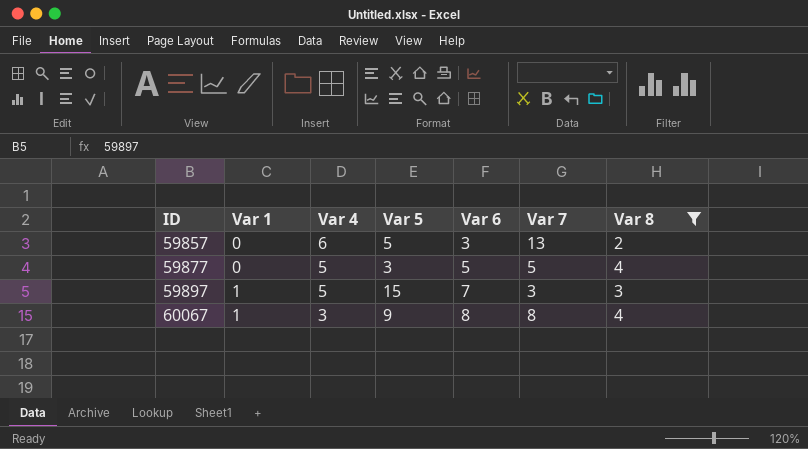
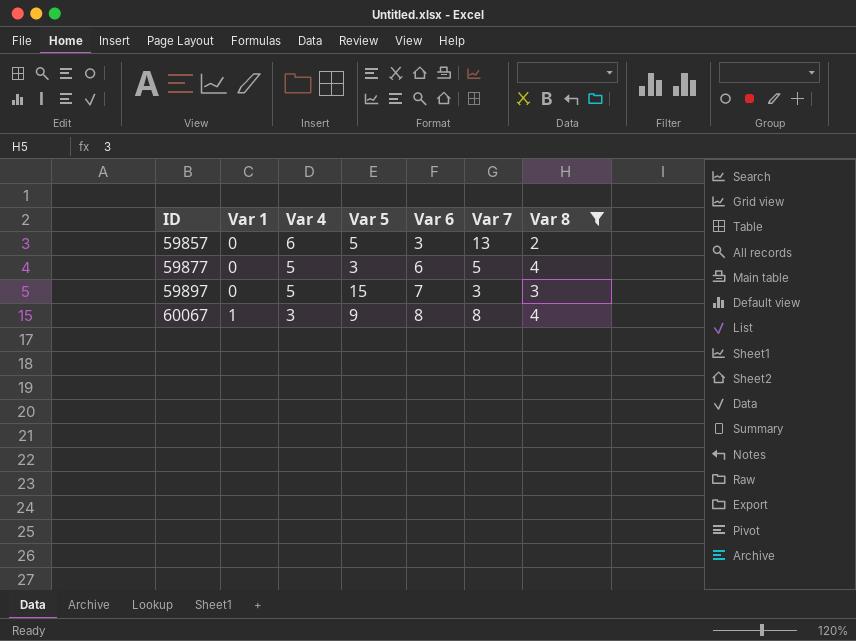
59877 | Var 6: 5 -> 6
59897 | Var 1: 1 -> 0

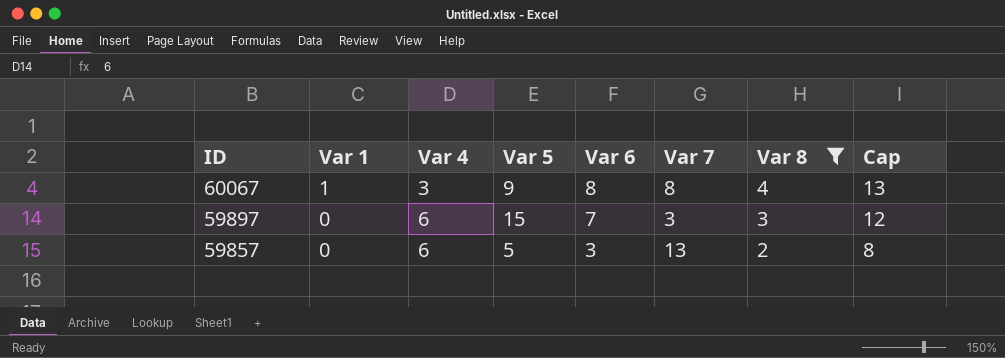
row order: ID ascending -> ID descending
column Cap | formula: none -> [Var 6] + 5
row 59877: 0 | 5 | 3 | 6 | 5 | 4 -> none
59897 | Var 4: 5 -> 6

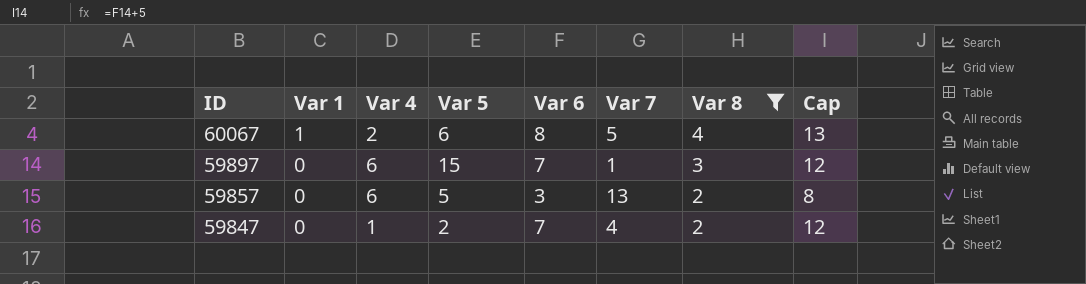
60067 | Var 4: 3 -> 2
60067 | Var 5: 9 -> 6
60067 | Var 7: 8 -> 5
59897 | Var 7: 3 -> 1
row 59847: none -> 0 | 1 | 2 | 7 | 4 | 2 | 12

